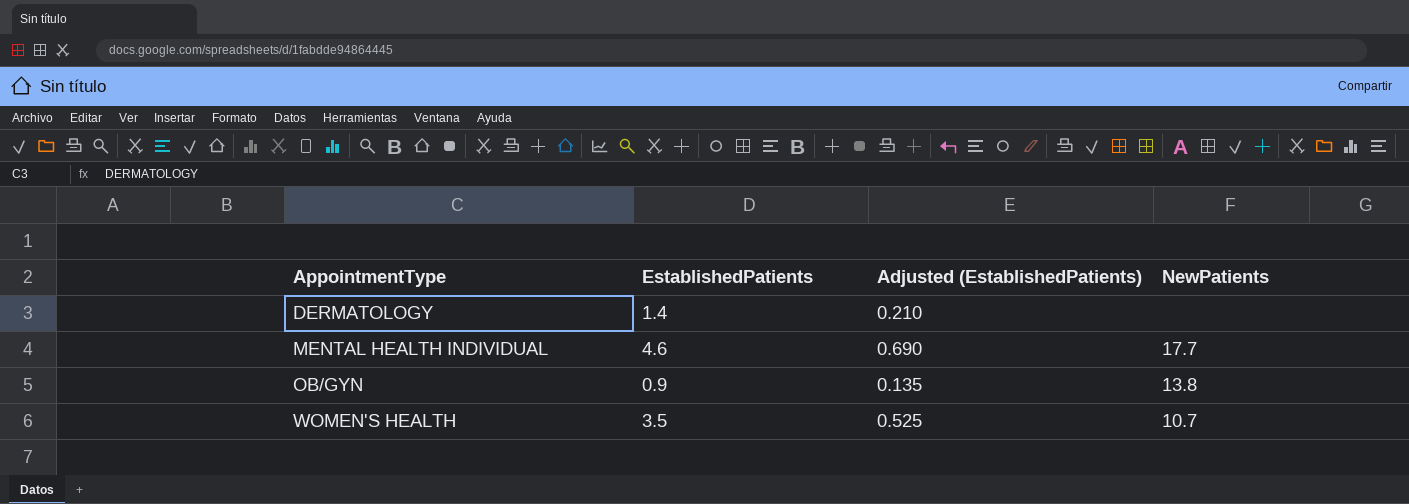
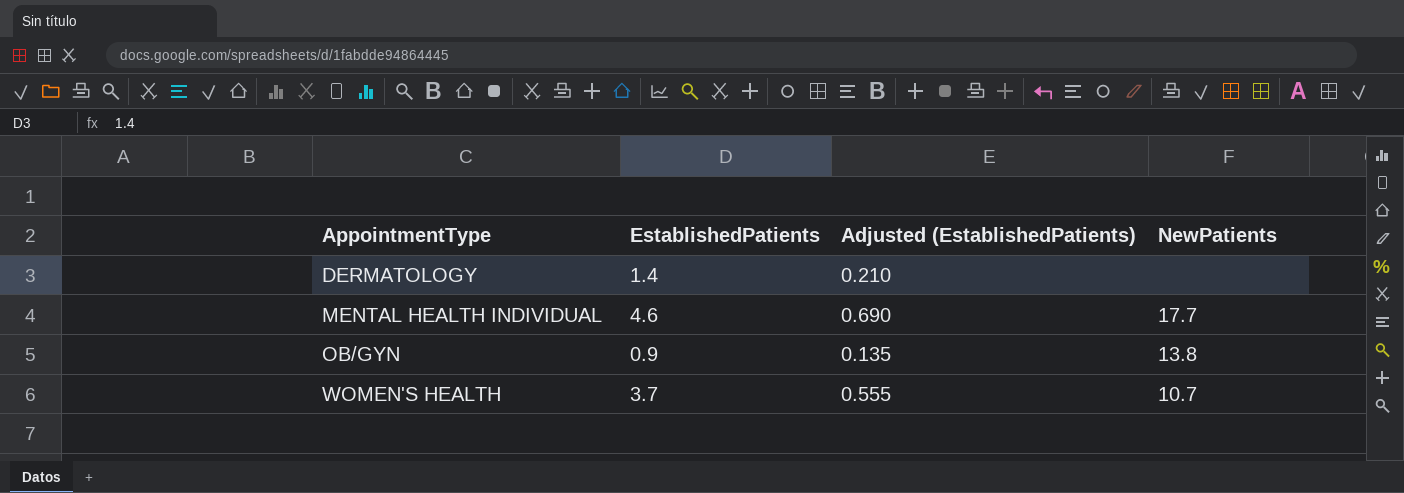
WOMEN'S HEALTH | EstablishedPatients: 3.5 -> 3.7
WOMEN'S HEALTH | Adjusted (EstablishedPatients): 0.525 -> 0.555

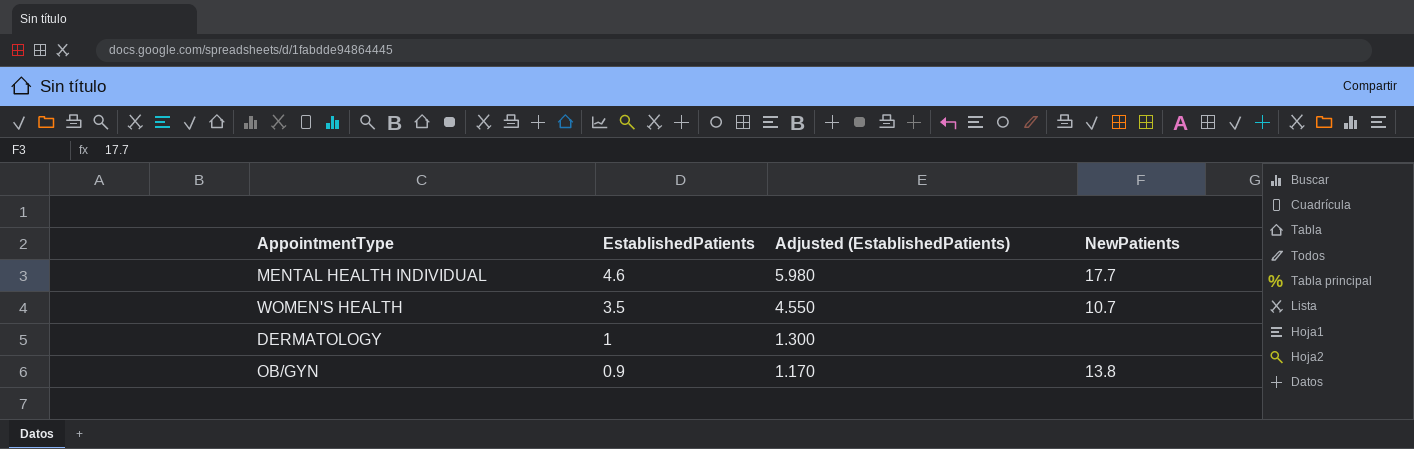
row order: AppointmentType ascending -> EstablishedPatients descending
column Adjusted (EstablishedPatients) | formula: [EstablishedPatients] * 0.15 -> [EstablishedPatients] * 1.3
WOMEN'S HEALTH | EstablishedPatients: 3.7 -> 3.5
DERMATOLOGY | EstablishedPatients: 1.4 -> 1

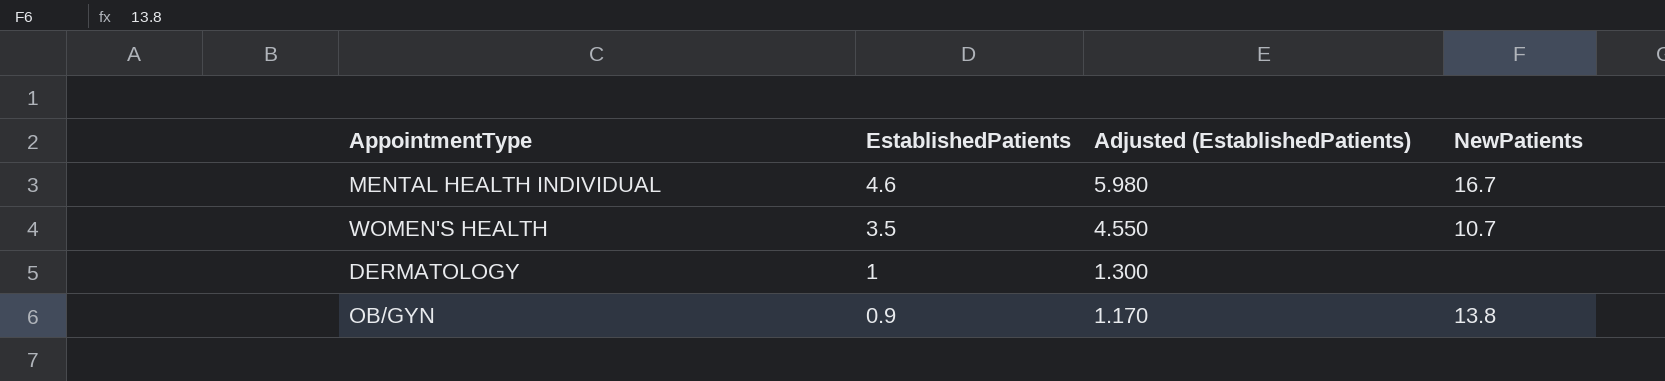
MENTAL HEALTH INDIVIDUAL | NewPatients: 17.7 -> 16.7

